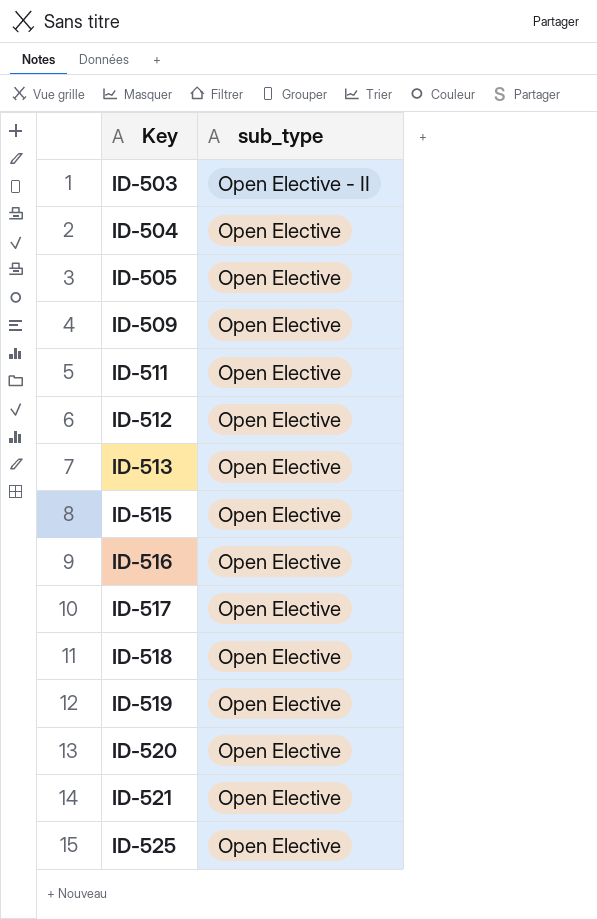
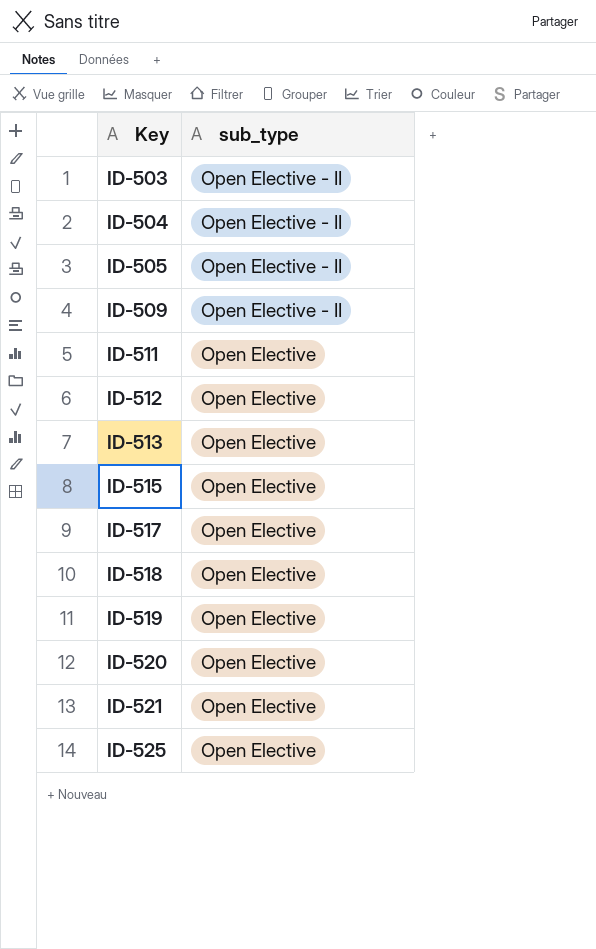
row ID-516: Open Elective -> none
ID-504 | sub_type: Open Elective -> Open Elective - II
ID-505 | sub_type: Open Elective -> Open Elective - II
ID-509 | sub_type: Open Elective -> Open Elective - II

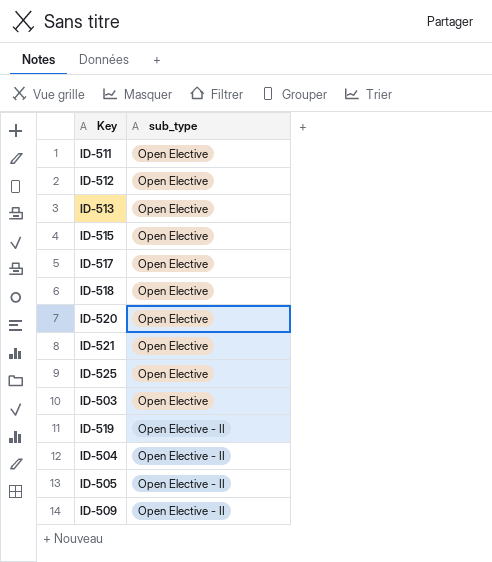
row order: Key ascending -> sub_type ascending
ID-503 | sub_type: Open Elective - II -> Open Elective
ID-519 | sub_type: Open Elective -> Open Elective - II

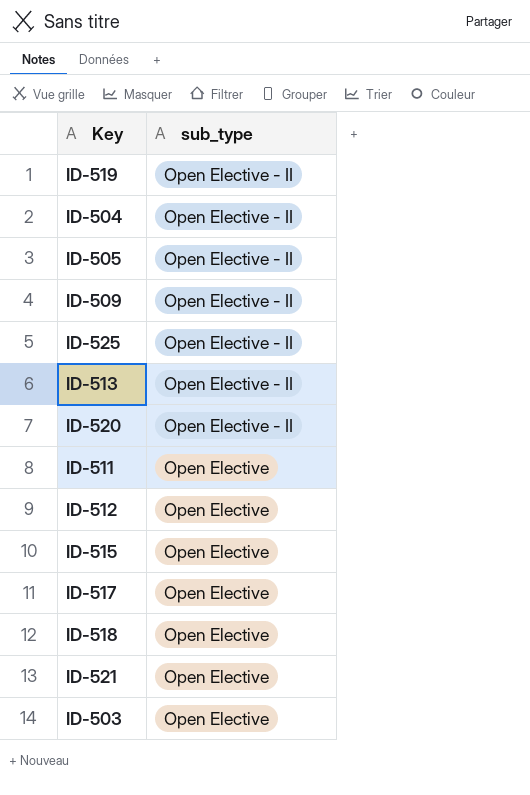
row order: sub_type ascending -> sub_type descending
ID-525 | sub_type: Open Elective -> Open Elective - II
ID-513 | sub_type: Open Elective -> Open Elective - II
ID-520 | sub_type: Open Elective -> Open Elective - II

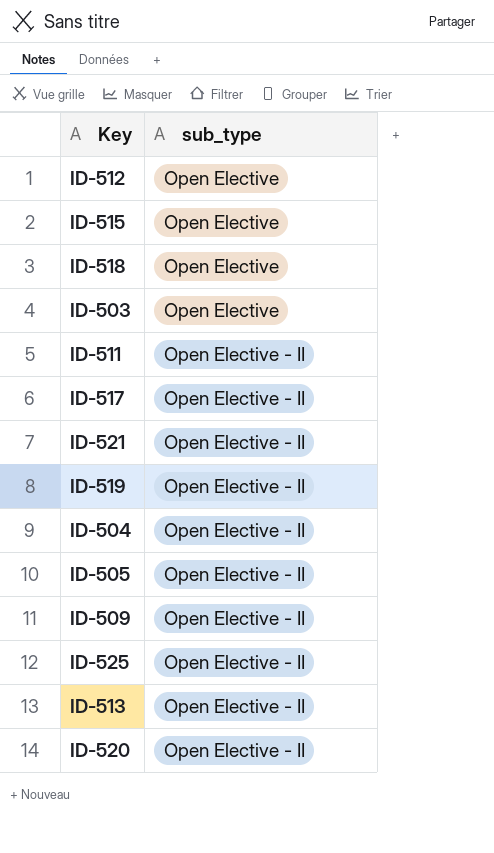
row order: sub_type descending -> sub_type ascending
ID-511 | sub_type: Open Elective -> Open Elective - II
ID-517 | sub_type: Open Elective -> Open Elective - II
ID-521 | sub_type: Open Elective -> Open Elective - II

